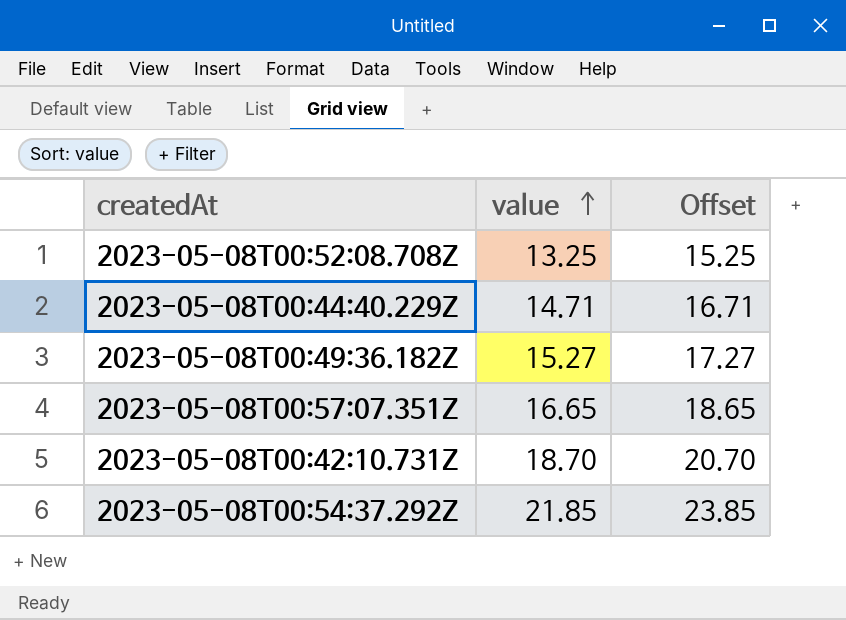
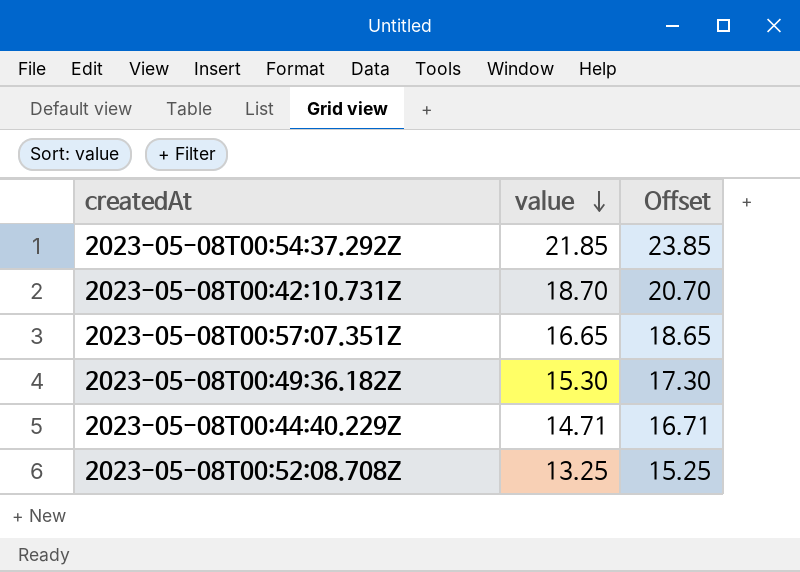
row order: value ascending -> value descending
2023-05-08T00:49:36.182Z | value: 15.27 -> 15.30
2023-05-08T00:49:36.182Z | Offset: 17.27 -> 17.30

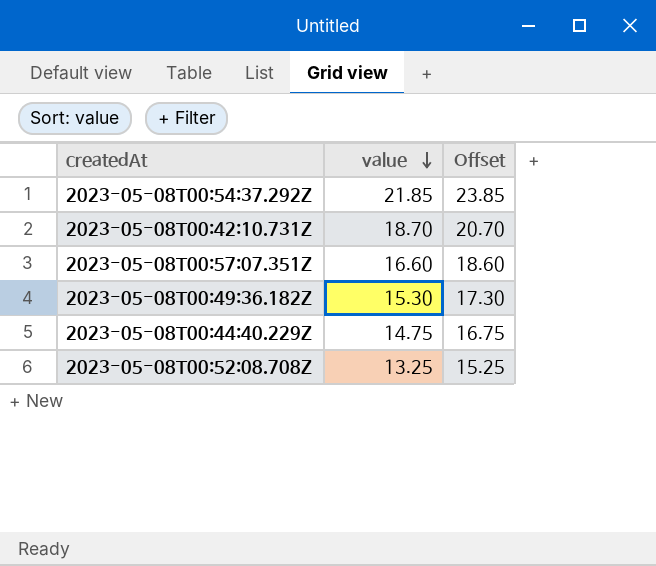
2023-05-08T00:57:07.351Z | value: 16.65 -> 16.60
2023-05-08T00:57:07.351Z | Offset: 18.65 -> 18.60
2023-05-08T00:44:40.229Z | value: 14.71 -> 14.75
2023-05-08T00:44:40.229Z | Offset: 16.71 -> 16.75

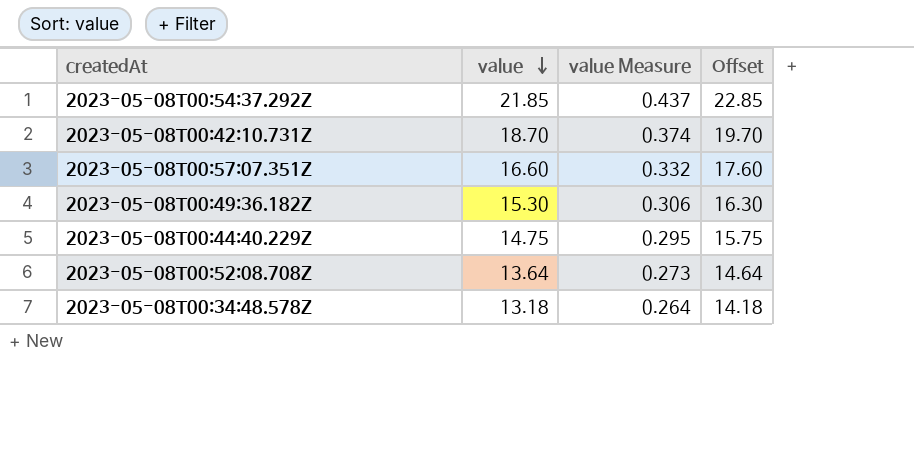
column value Measure | formula: none -> [value] * 0.02
column Offset | formula: [value] + 2 -> [value] + 1
2023-05-08T00:52:08.708Z | value: 13.25 -> 13.64
row 2023-05-08T00:34:48.578Z: none -> 13.18 | 0.264 | 14.18

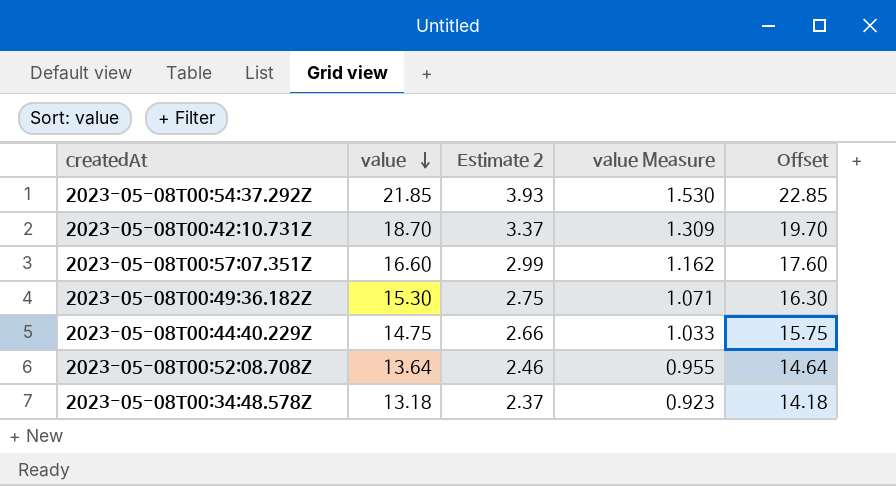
column Estimate 2 | formula: none -> [value] * 0.18
column value Measure | formula: [value] * 0.02 -> [value] * 0.07

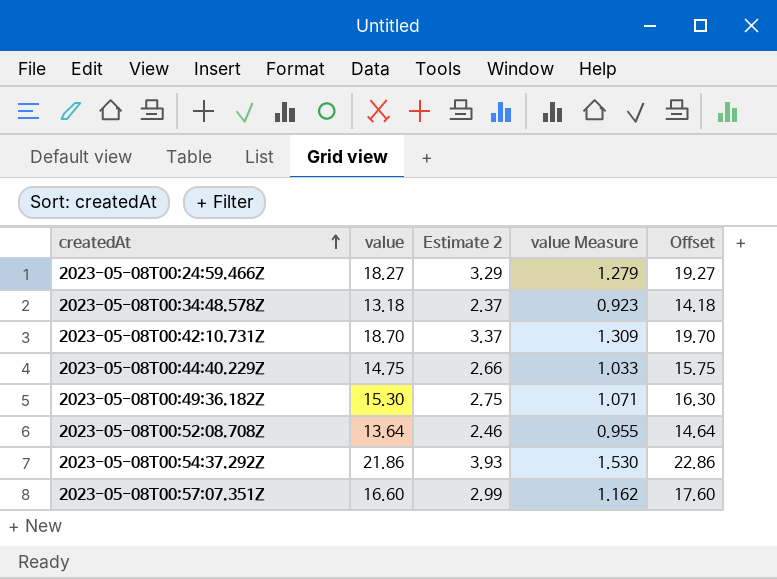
row order: value descending -> createdAt ascending
row 2023-05-08T00:24:59.466Z: none -> 18.27 | 3.29 | 1.279 | 19.27
2023-05-08T00:54:37.292Z | value: 21.85 -> 21.86
2023-05-08T00:54:37.292Z | Offset: 22.85 -> 22.86

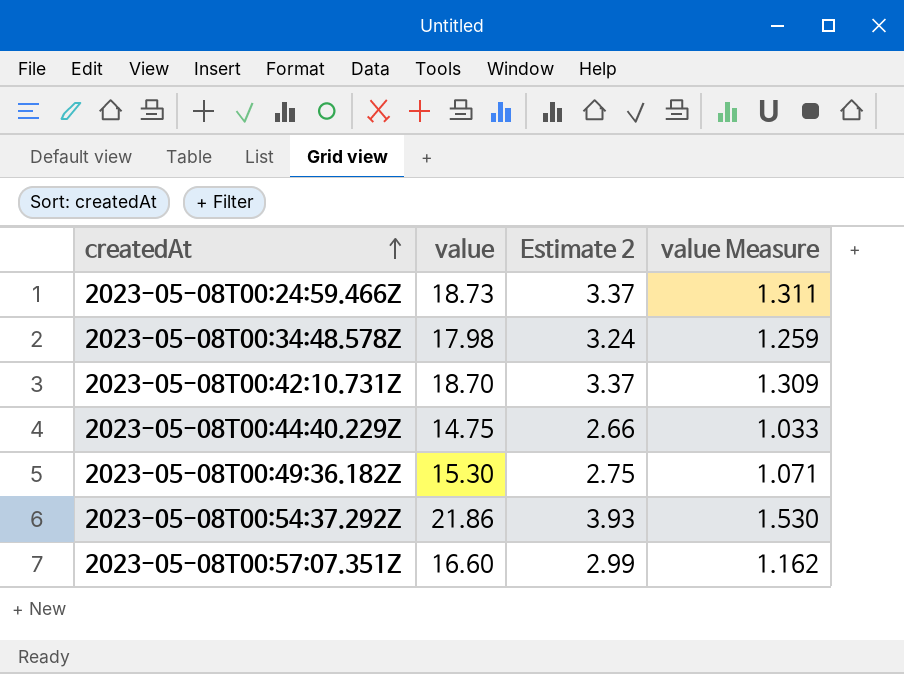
column Offset | formula: [value] + 1 -> none
row 2023-05-08T00:52:08.708Z: 13.64 | 2.46 | 0.955 | 14.64 -> none
2023-05-08T00:24:59.466Z | value: 18.27 -> 18.73
2023-05-08T00:24:59.466Z | Estimate 2: 3.29 -> 3.37
2023-05-08T00:24:59.466Z | value Measure: 1.279 -> 1.311
2023-05-08T00:34:48.578Z | value: 13.18 -> 17.98
2023-05-08T00:34:48.578Z | Estimate 2: 2.37 -> 3.24
2023-05-08T00:34:48.578Z | value Measure: 0.923 -> 1.259

